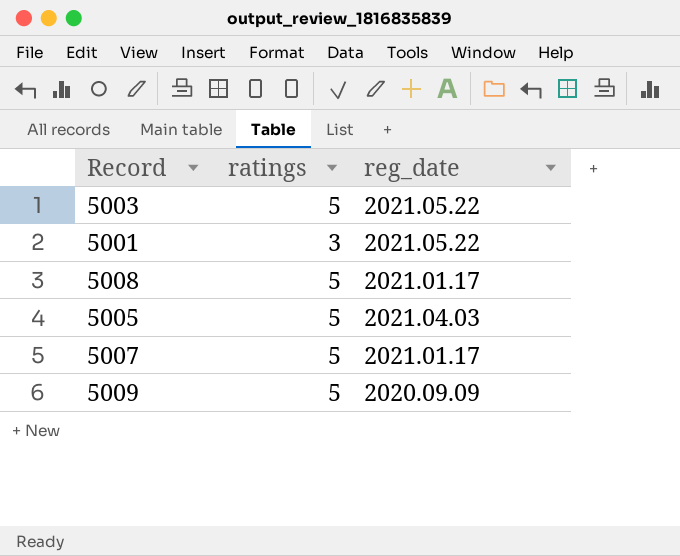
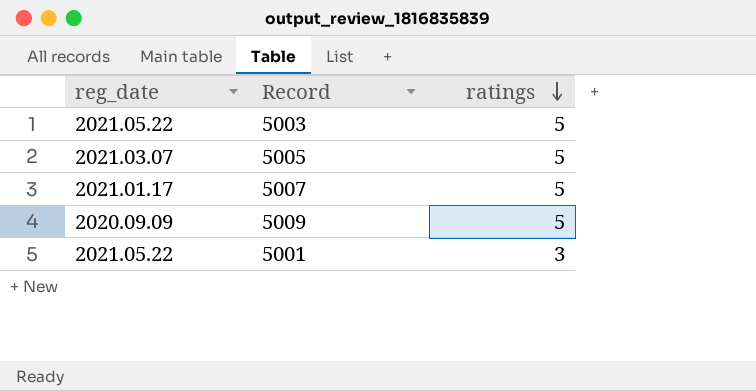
row order: none -> ratings descending
column reg_date | position: 3 -> 1
row 5008: 5 | 2021.01.17 -> none
5005 | reg_date: 2021.04.03 -> 2021.03.07

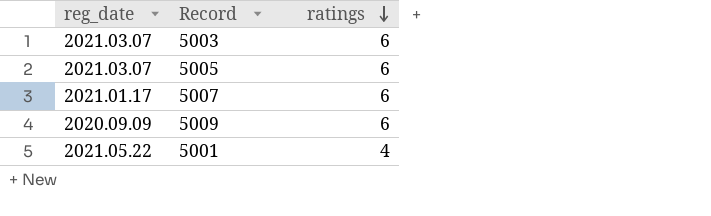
5003 | reg_date: 2021.05.22 -> 2021.03.07
5003 | ratings: 5 -> 6
5005 | ratings: 5 -> 6
5007 | ratings: 5 -> 6
5009 | ratings: 5 -> 6
5001 | ratings: 3 -> 4

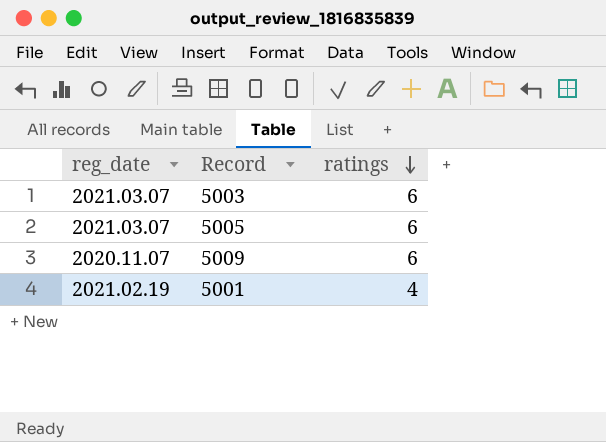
row 5007: 2021.01.17 | 6 -> none
5009 | reg_date: 2020.09.09 -> 2020.11.07
5001 | reg_date: 2021.05.22 -> 2021.02.19

